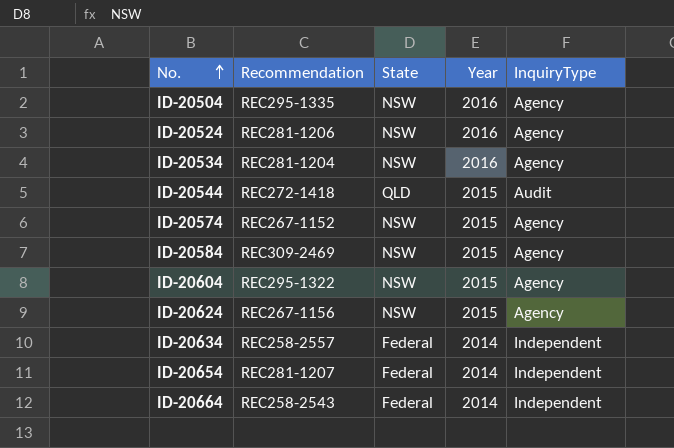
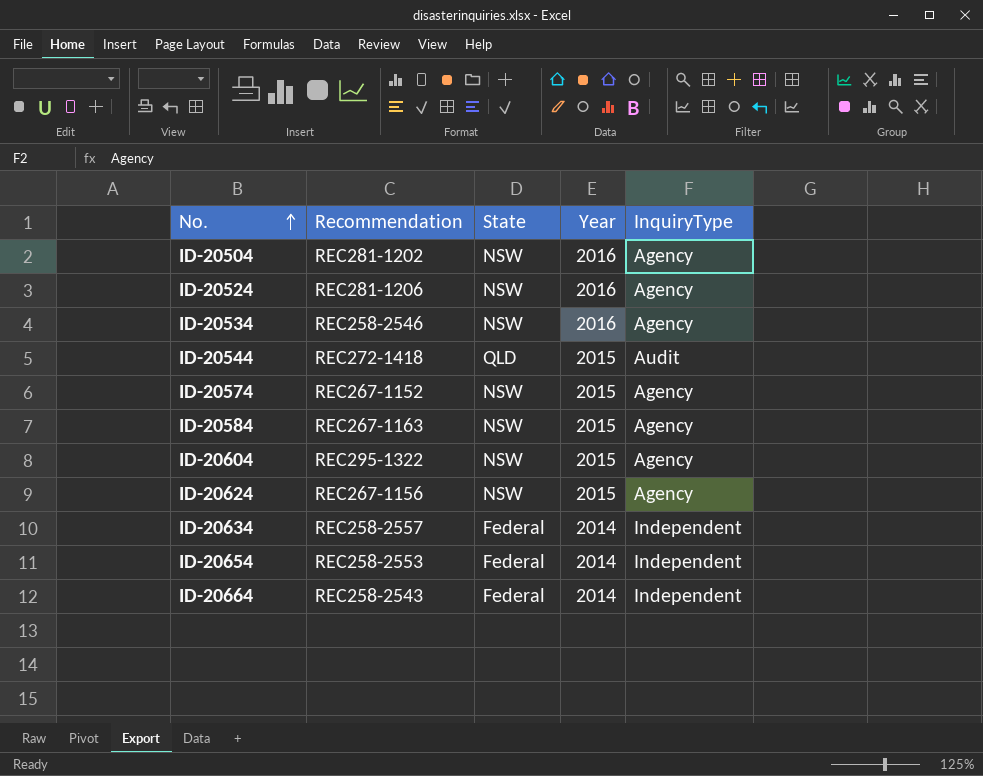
ID-20504 | Recommendation: REC295-1335 -> REC281-1202
ID-20534 | Recommendation: REC281-1204 -> REC258-2546
ID-20584 | Recommendation: REC309-2469 -> REC267-1163
ID-20654 | Recommendation: REC281-1207 -> REC258-2553

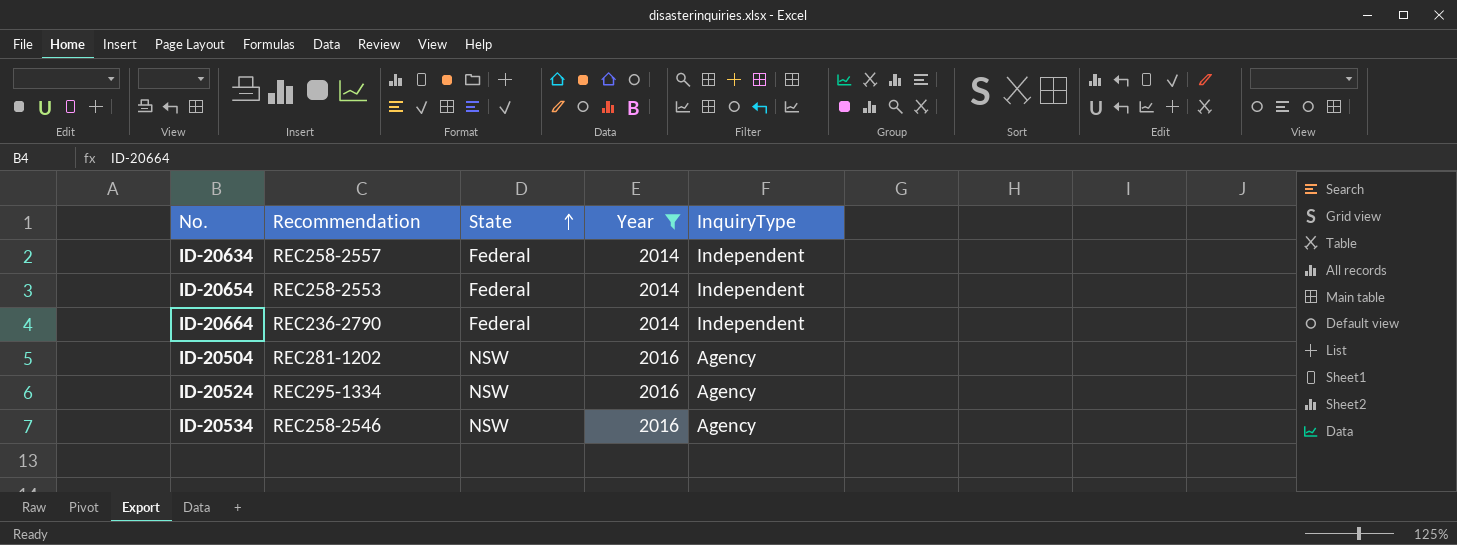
filter: none -> Year != 2015
row order: No. ascending -> State ascending
ID-20664 | Recommendation: REC258-2543 -> REC236-2790
ID-20524 | Recommendation: REC281-1206 -> REC295-1334

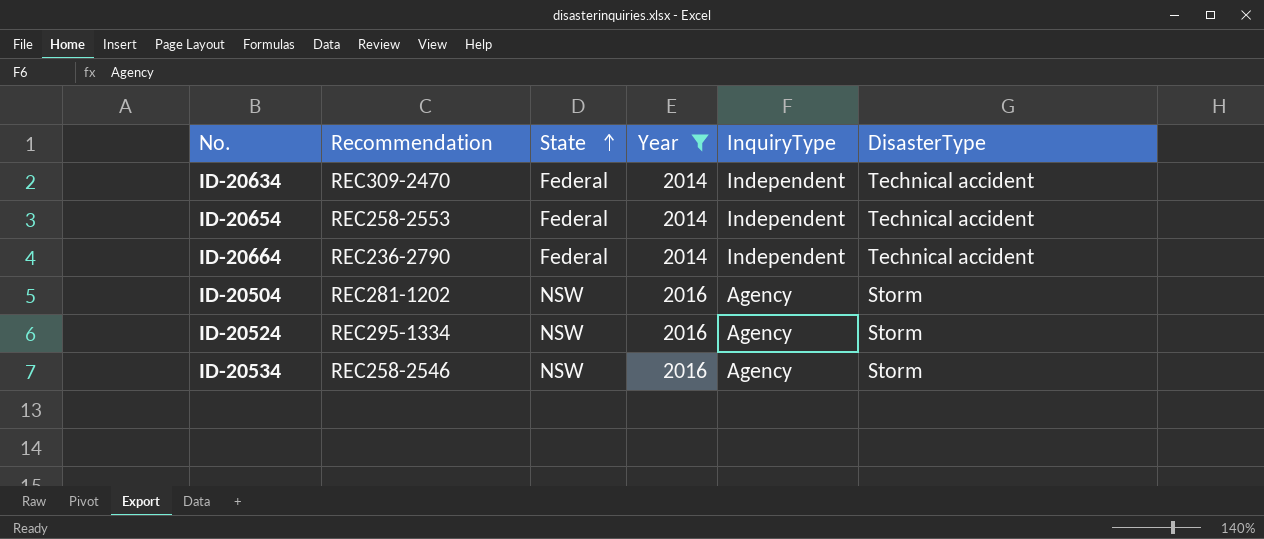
column DisasterType | position: none -> 6
ID-20634 | Recommendation: REC258-2557 -> REC309-2470

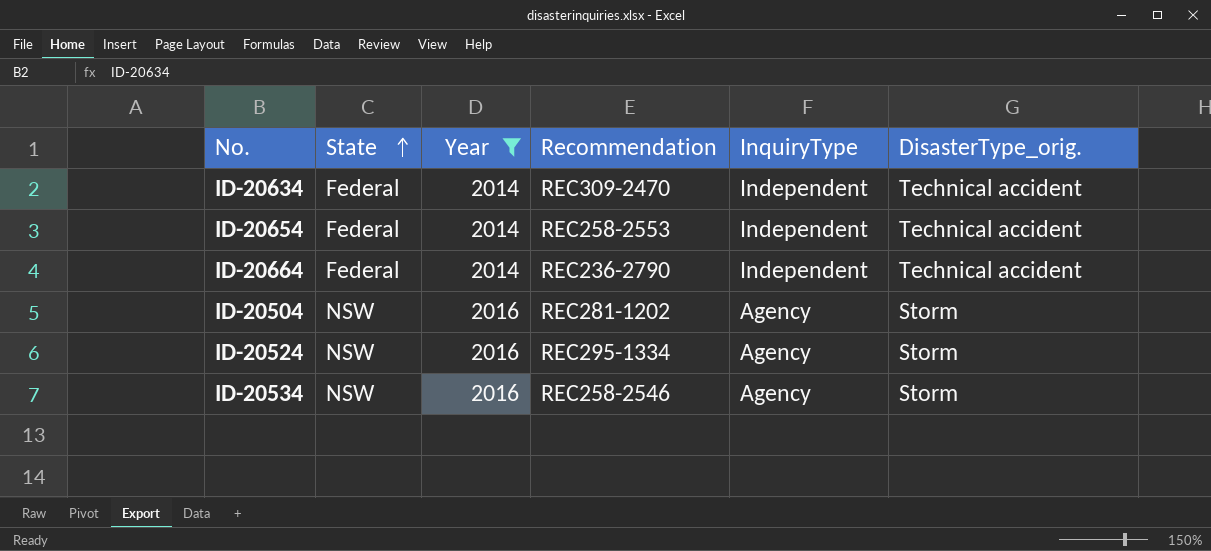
column Recommendation | position: 2 -> 4
column name: DisasterType -> DisasterType_orig.

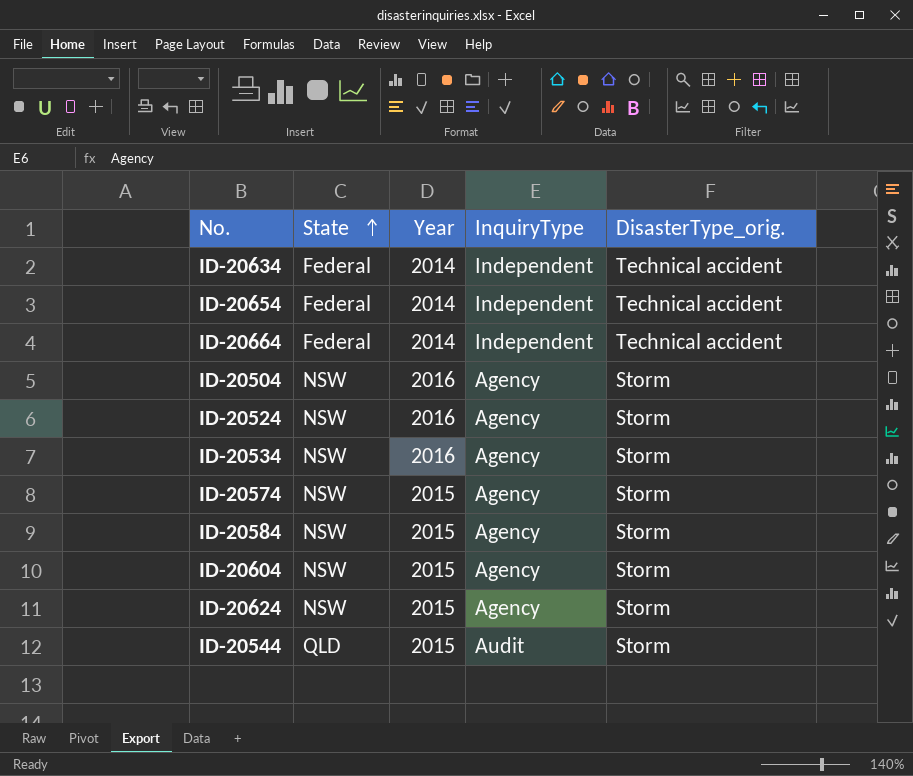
filter: Year != 2015 -> none
column Recommendation | position: 4 -> none

